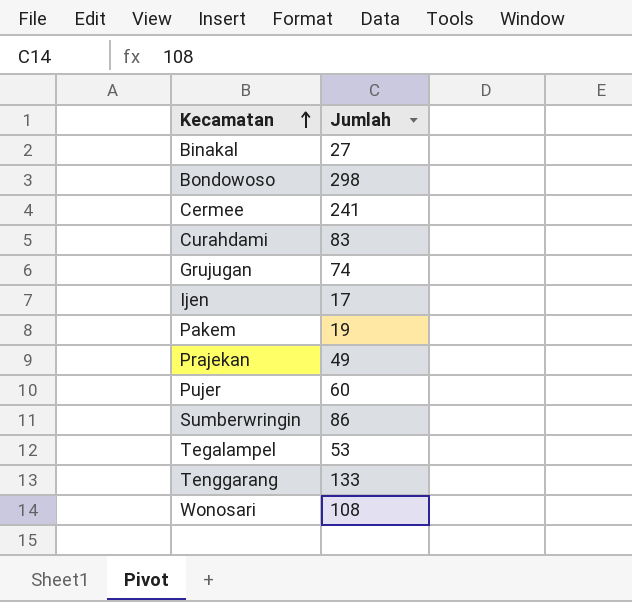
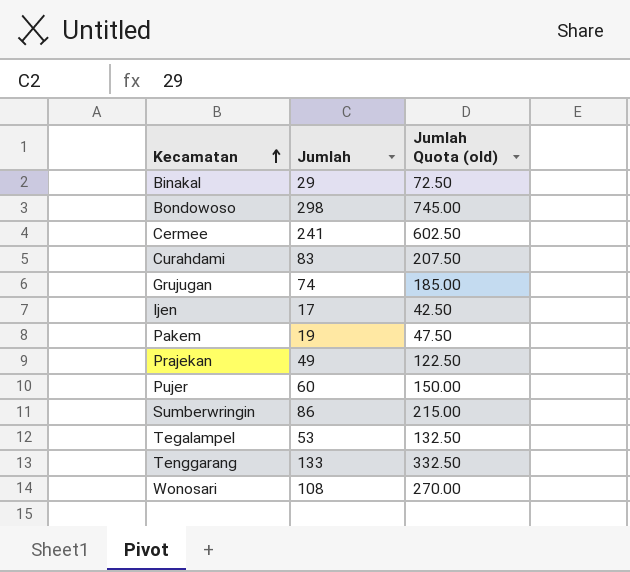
column Jumlah Quota (old) | formula: none -> [Jumlah] * 2.5
Binakal | Jumlah: 27 -> 29

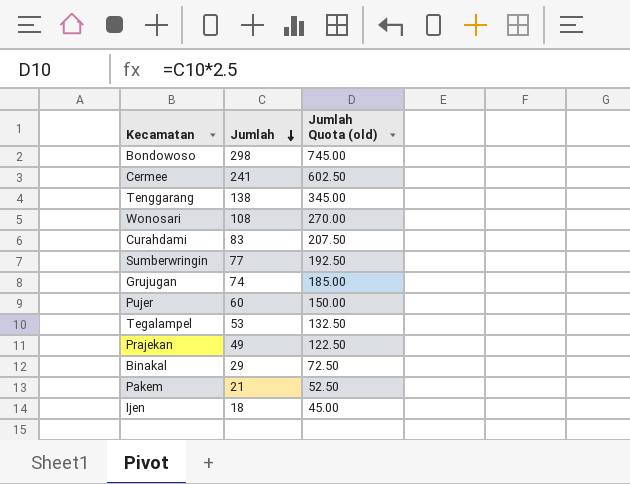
row order: Kecamatan ascending -> Jumlah descending
Tenggarang | Jumlah: 133 -> 138
Tenggarang | Jumlah Quota (old): 332.50 -> 345.00
Sumberwringin | Jumlah: 86 -> 77
Sumberwringin | Jumlah Quota (old): 215.00 -> 192.50
Pakem | Jumlah: 19 -> 21
Pakem | Jumlah Quota (old): 47.50 -> 52.50
Ijen | Jumlah: 17 -> 18
Ijen | Jumlah Quota (old): 42.50 -> 45.00

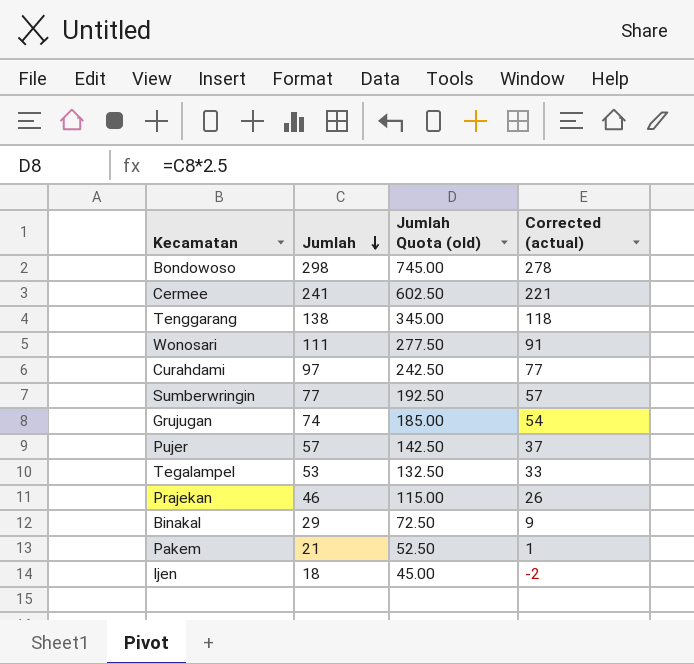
column Corrected (actual) | formula: none -> [Jumlah] - 20
Wonosari | Jumlah: 108 -> 111
Wonosari | Jumlah Quota (old): 270.00 -> 277.50
Curahdami | Jumlah: 83 -> 97
Curahdami | Jumlah Quota (old): 207.50 -> 242.50
Pujer | Jumlah: 60 -> 57
Pujer | Jumlah Quota (old): 150.00 -> 142.50
Prajekan | Jumlah: 49 -> 46
Prajekan | Jumlah Quota (old): 122.50 -> 115.00

